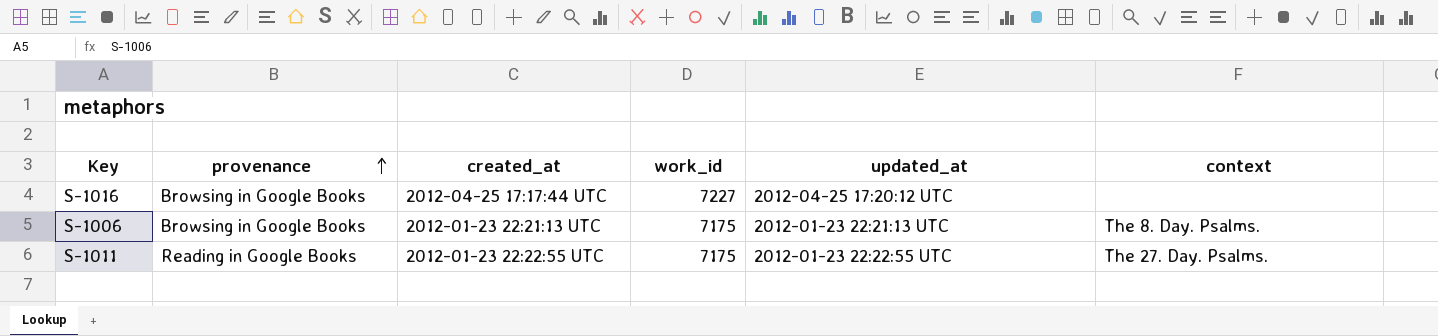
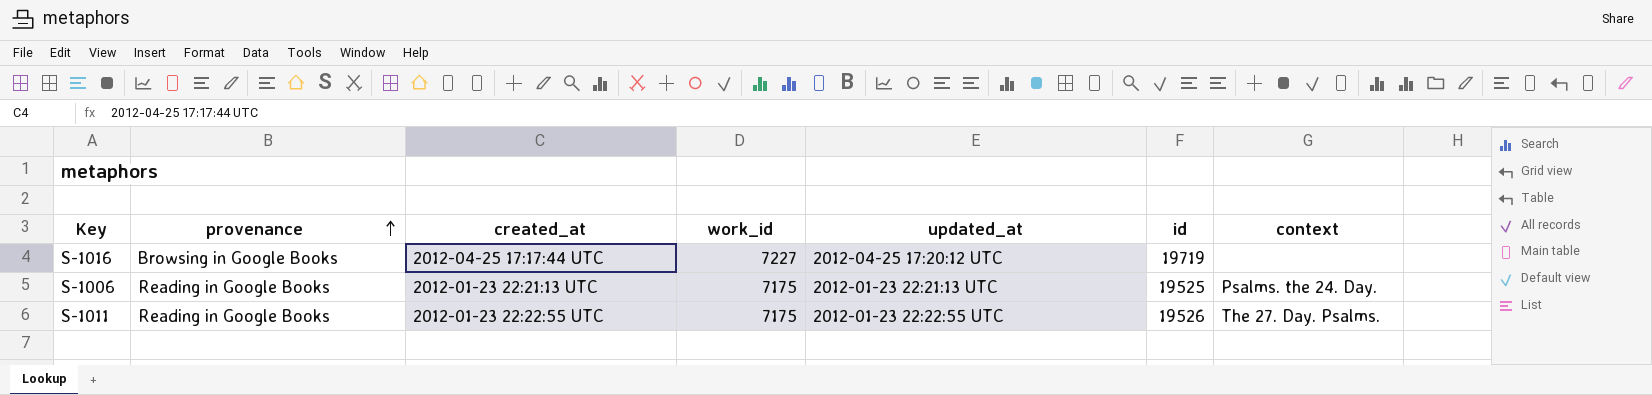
column id | position: none -> 6
S-1006 | provenance: Browsing in Google Books -> Reading in Google Books
S-1006 | context: The 8. Day. Psalms. -> Psalms. the 24. Day.

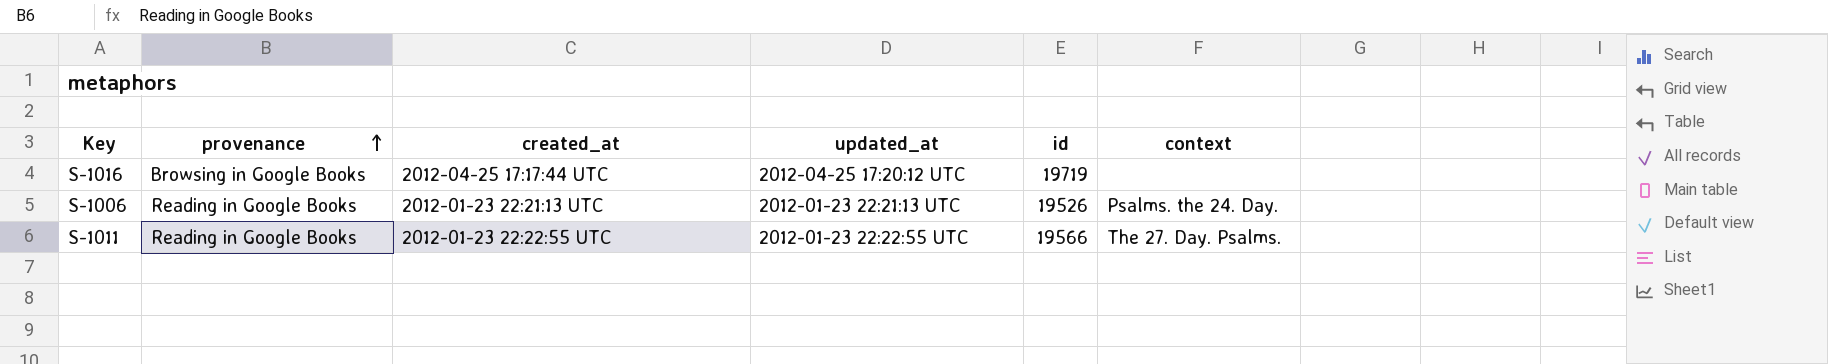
column work_id | position: 4 -> none
S-1006 | id: 19525 -> 19526
S-1011 | id: 19526 -> 19566

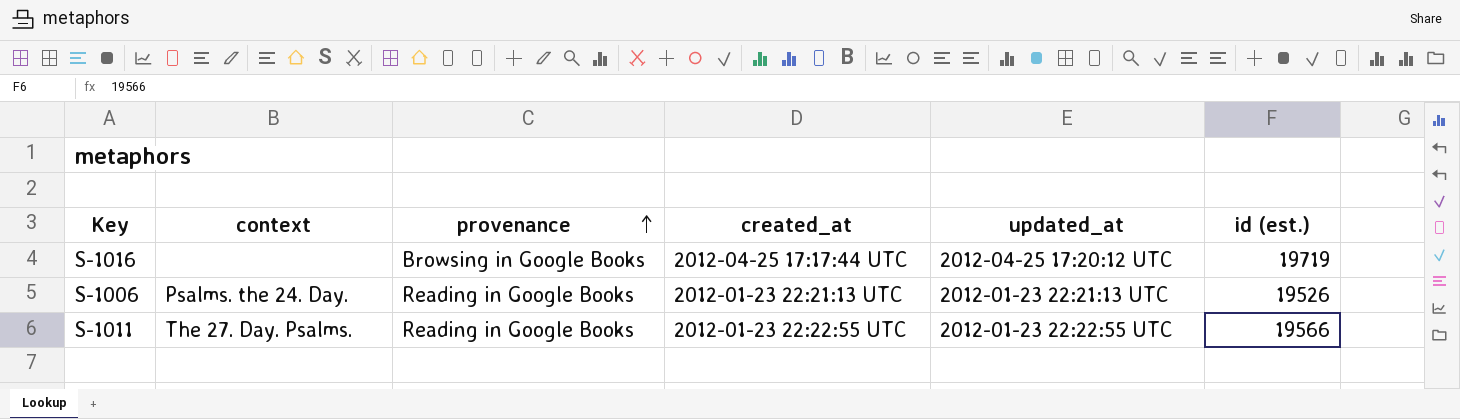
column context | position: 6 -> 2
column name: id -> id (est.)

